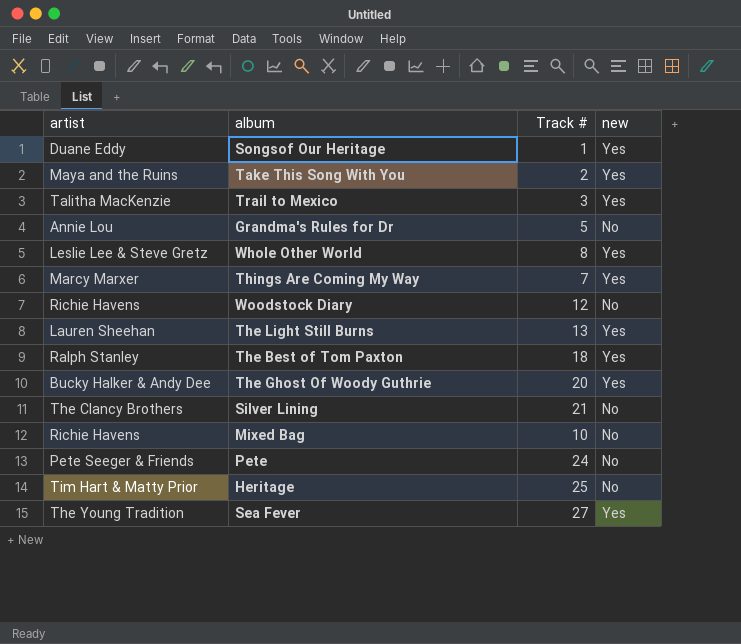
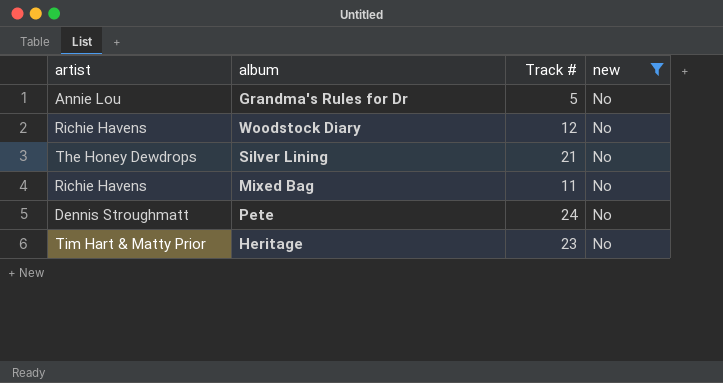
filter: none -> new = No
Silver Lining | artist: The Clancy Brothers -> The Honey Dewdrops
Mixed Bag | Track #: 10 -> 11
Pete | artist: Pete Seeger & Friends -> Dennis Stroughmatt
Heritage | Track #: 25 -> 23

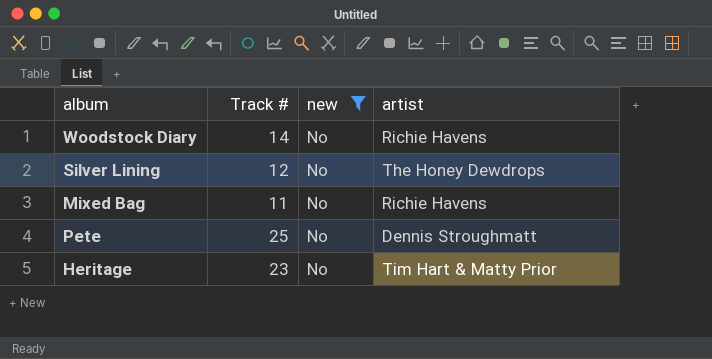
column artist | position: 1 -> 4
row Grandma's Rules for Dr: Annie Lou | 5 | No -> none
Woodstock Diary | Track #: 12 -> 14
Silver Lining | Track #: 21 -> 12
Pete | Track #: 24 -> 25

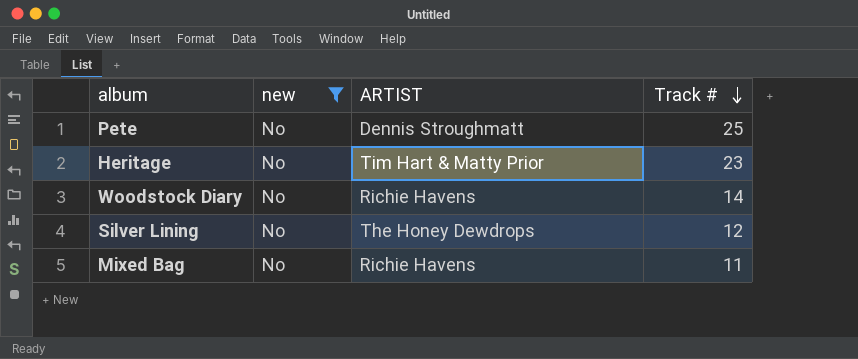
row order: none -> Track # descending
column name: artist -> ARTIST
column Track # | position: 2 -> 4

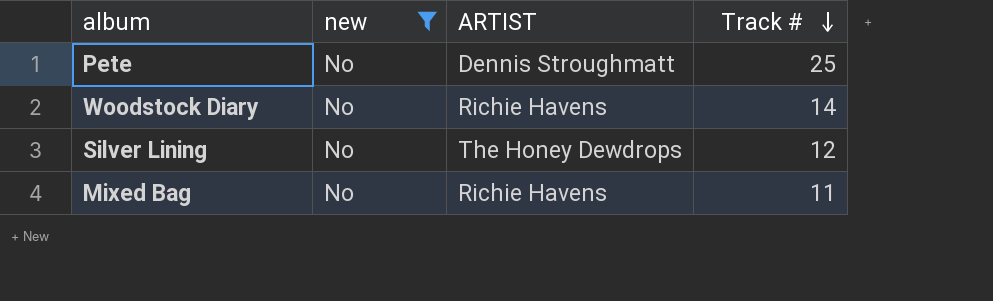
row Heritage: No | Tim Hart & Matty Prior | 23 -> none

